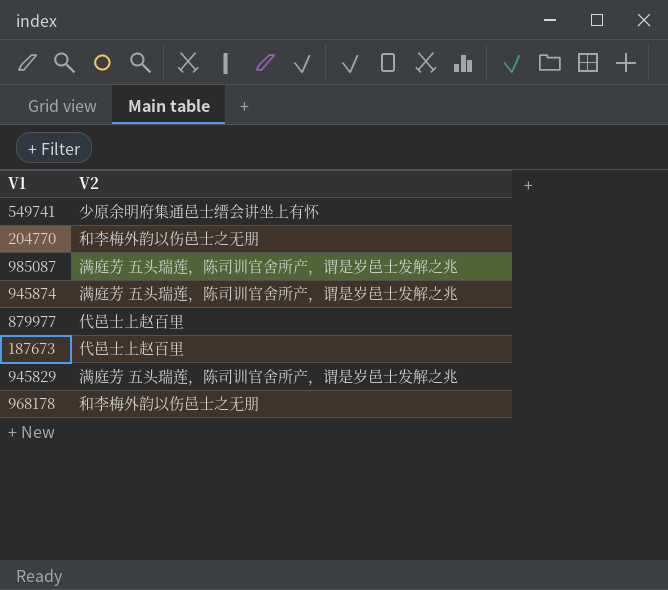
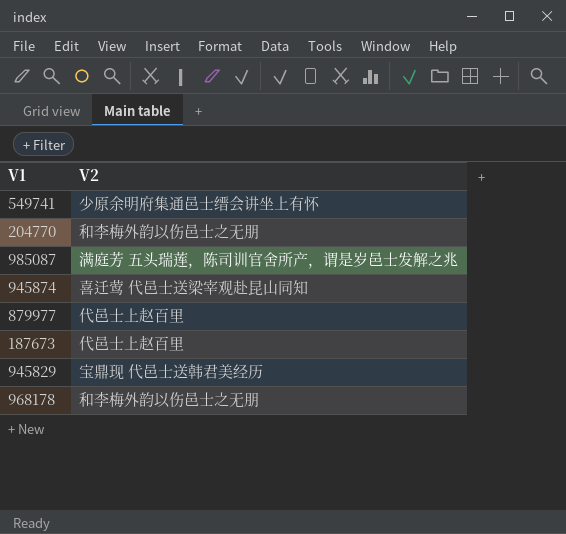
945874 | V2: 满庭芳 五头瑞莲，陈司训官舍所产，谓是岁邑士发解之兆 -> 喜迁莺 代邑士送梁宰观赴昆山同知
945829 | V2: 满庭芳 五头瑞莲，陈司训官舍所产，谓是岁邑士发解之兆 -> 宝鼎现 代邑士送韩君美经历

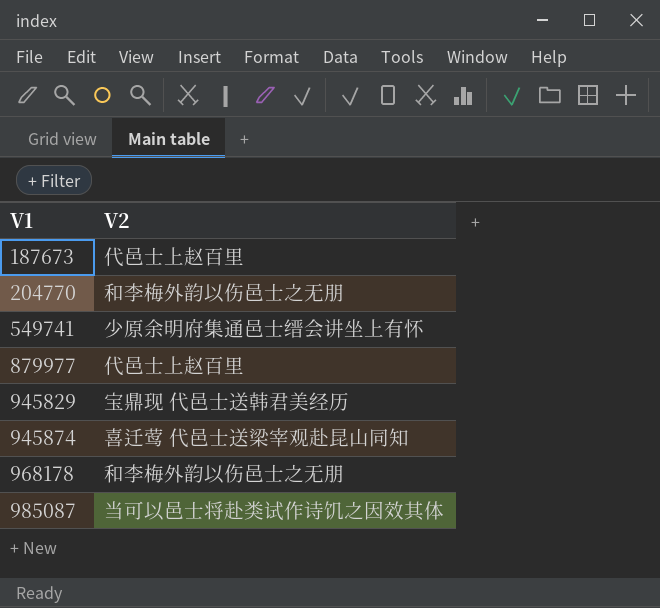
row order: none -> V1 ascending
985087 | V2: 满庭芳 五头瑞莲，陈司训官舍所产，谓是岁邑士发解之兆 -> 当可以邑士将赴类试作诗饥之因效其体

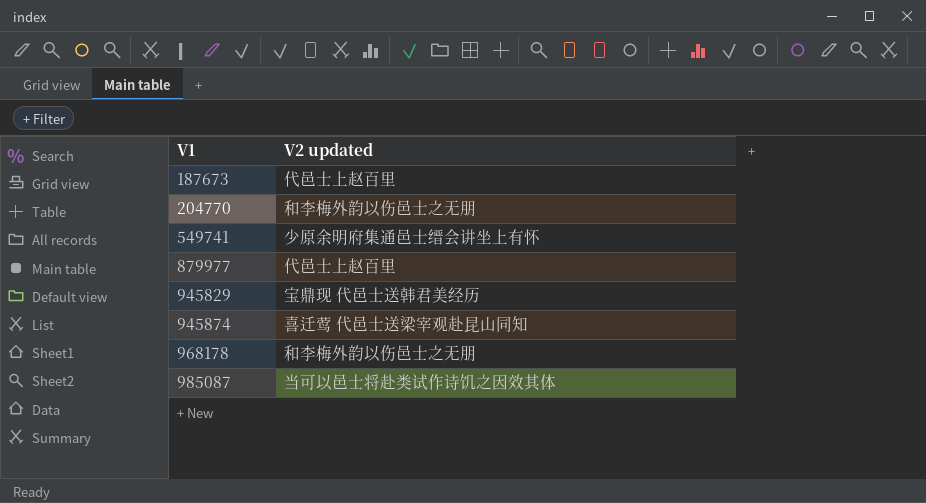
column name: V2 -> V2 updated

